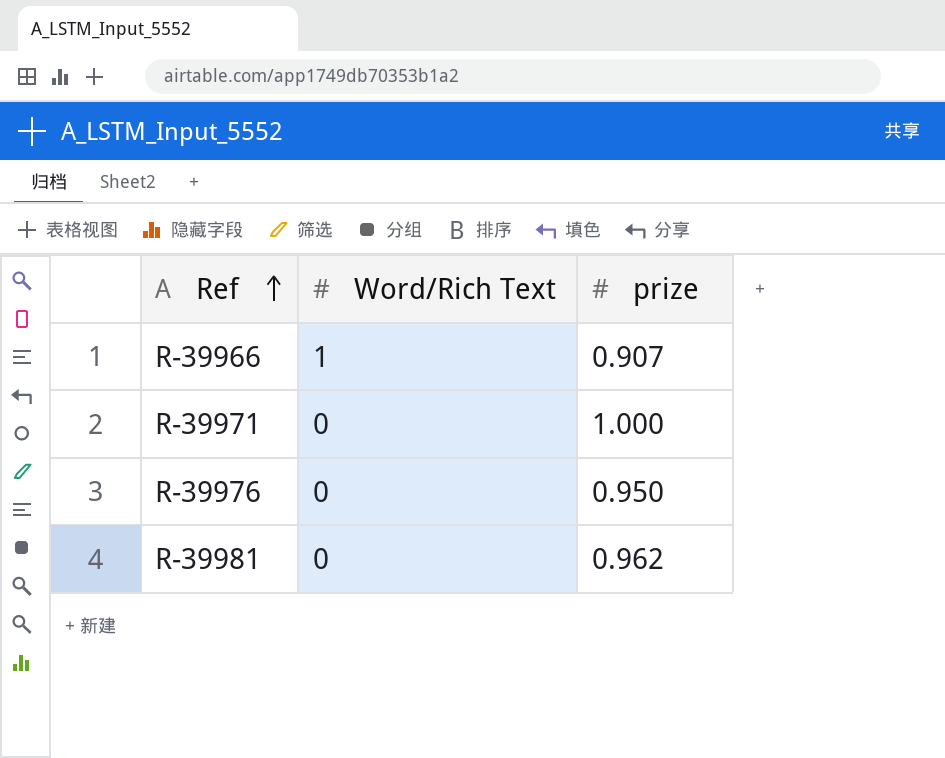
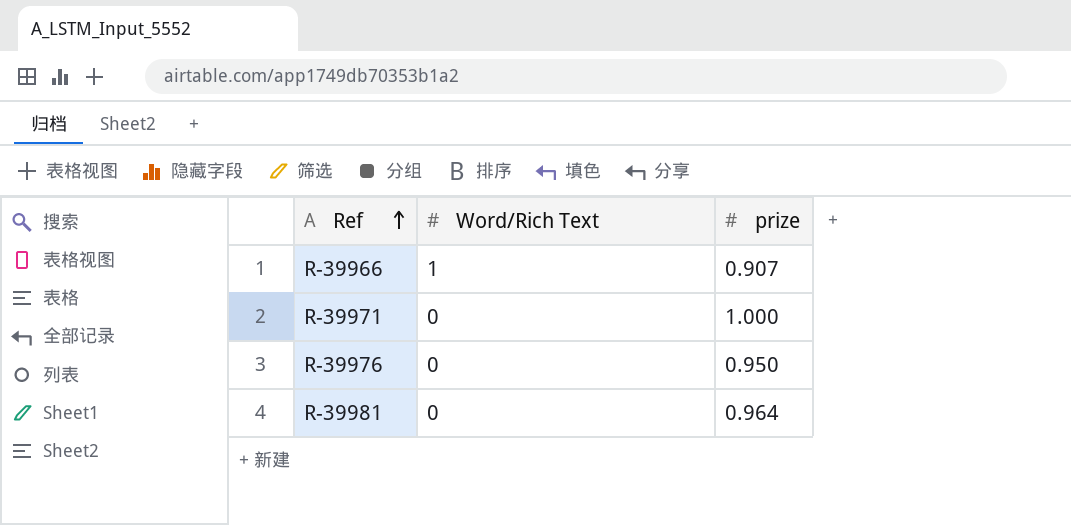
R-39981 | prize: 0.962 -> 0.964

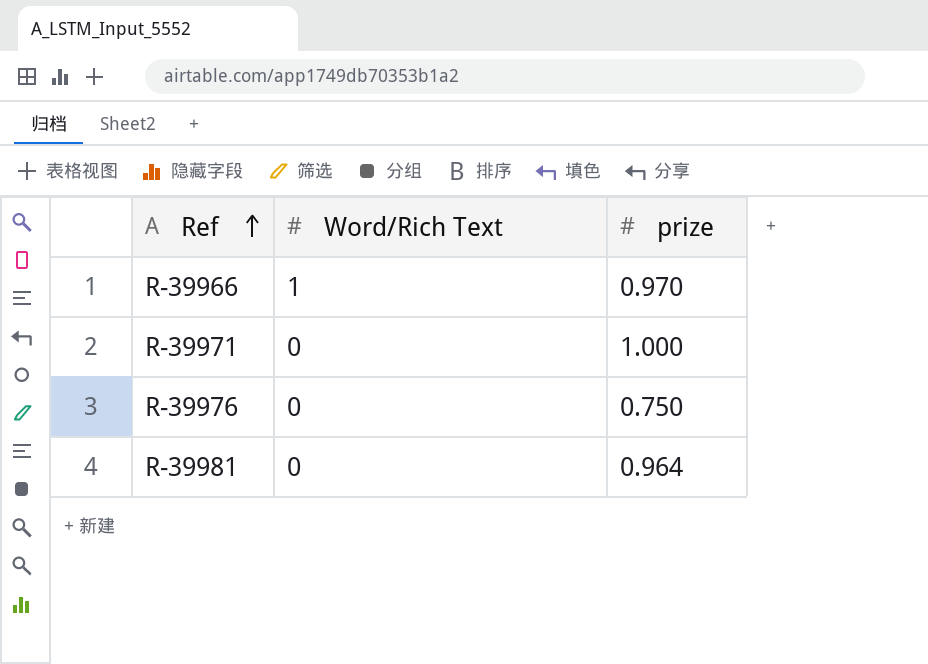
R-39966 | prize: 0.907 -> 0.970
R-39976 | prize: 0.950 -> 0.750

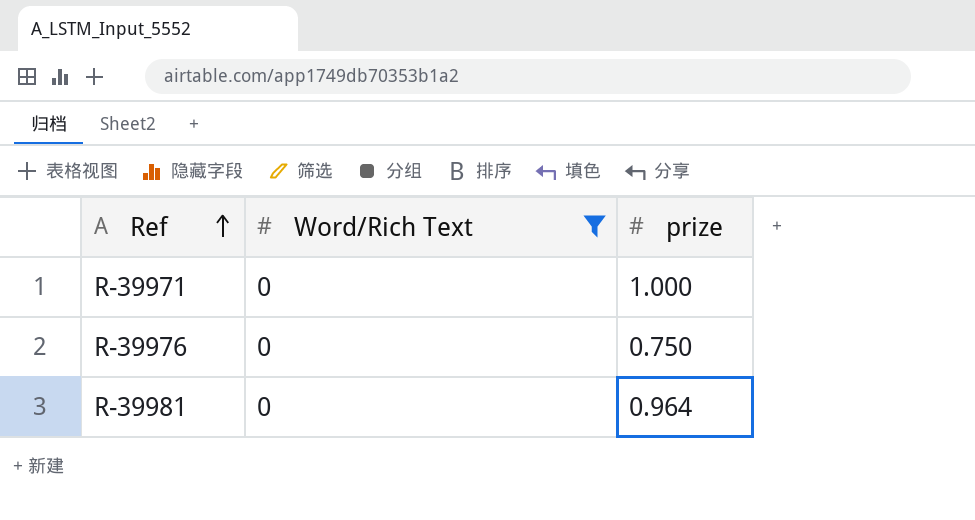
filter: none -> Word/Rich Text = 0

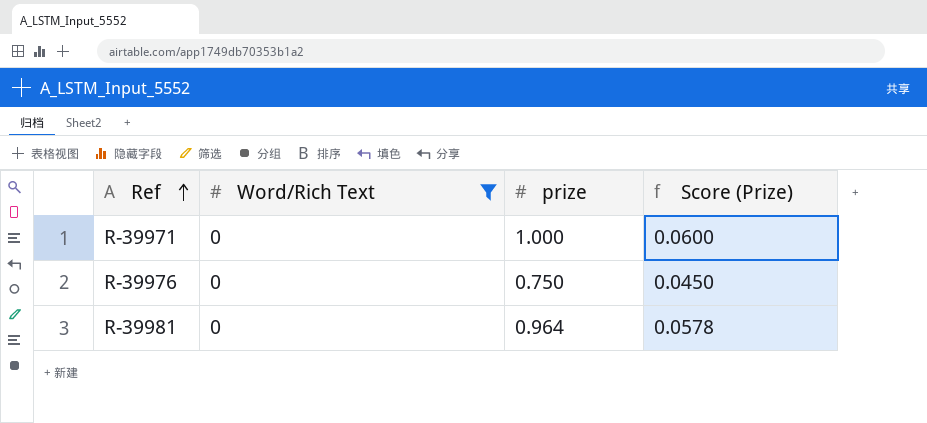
column Score (Prize) | formula: none -> [prize] * 0.06

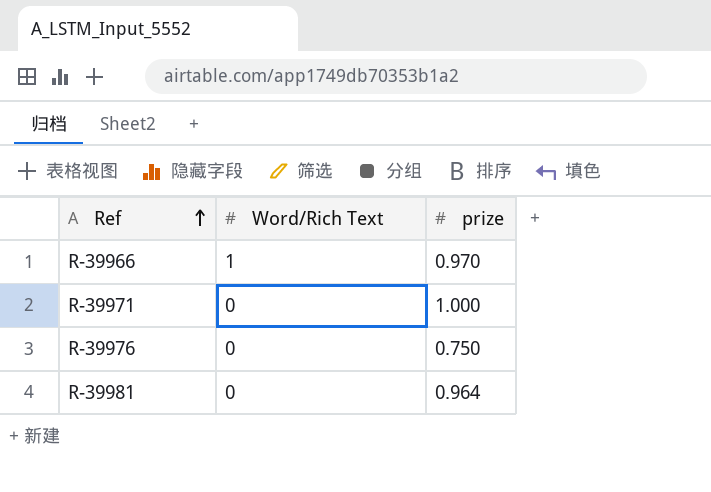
filter: Word/Rich Text = 0 -> none
column Score (Prize) | formula: [prize] * 0.06 -> none

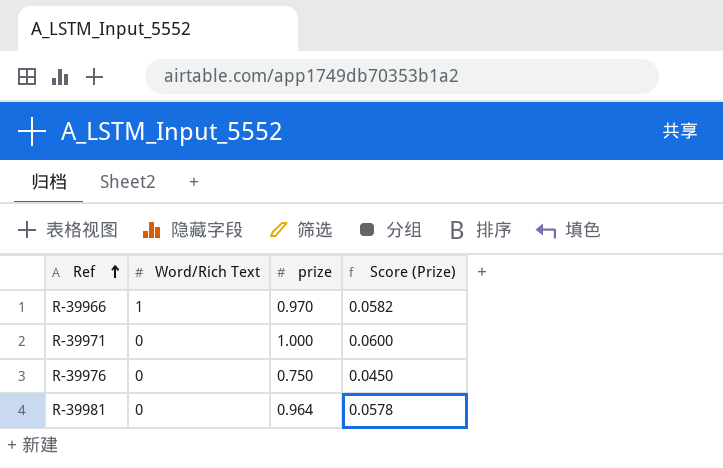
column Score (Prize) | formula: none -> [prize] * 0.06

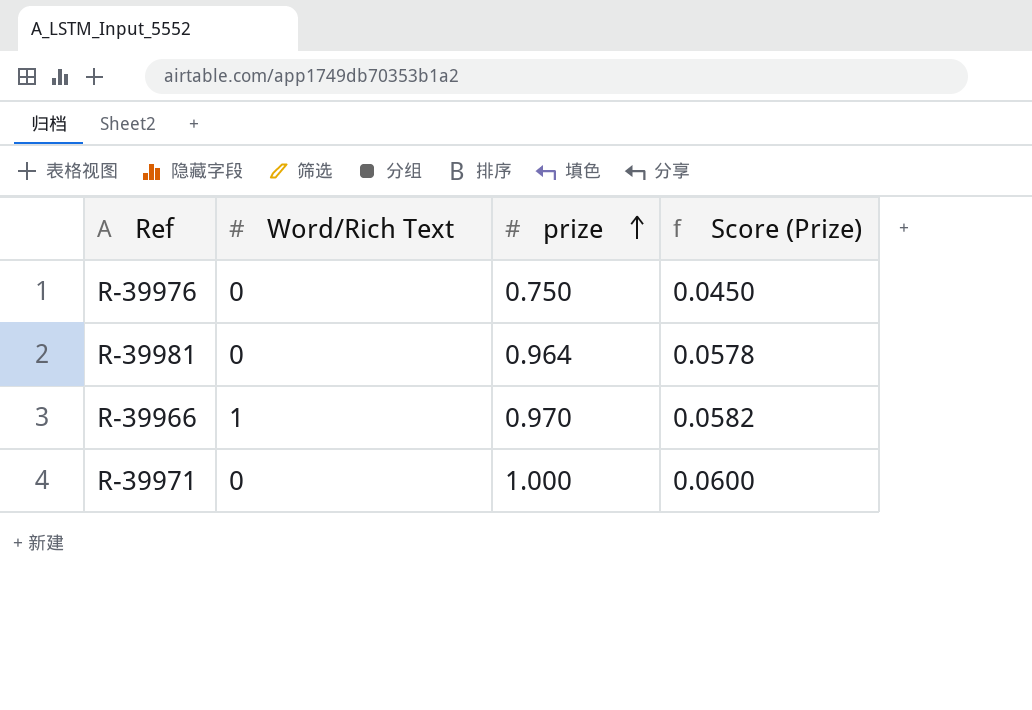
row order: Ref ascending -> prize ascending

